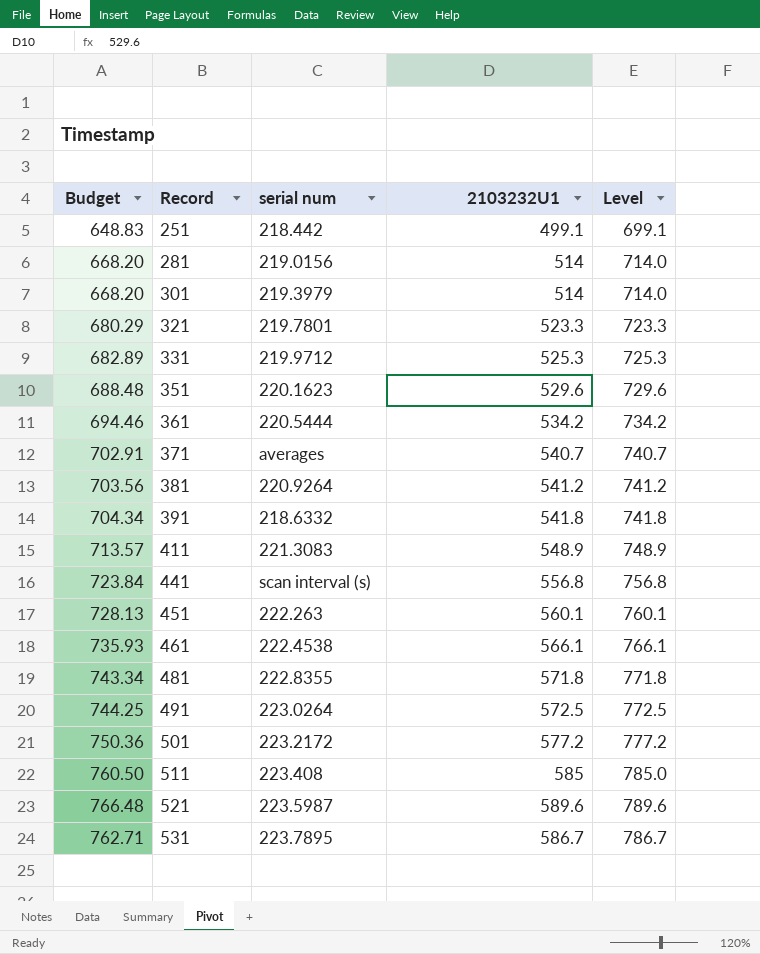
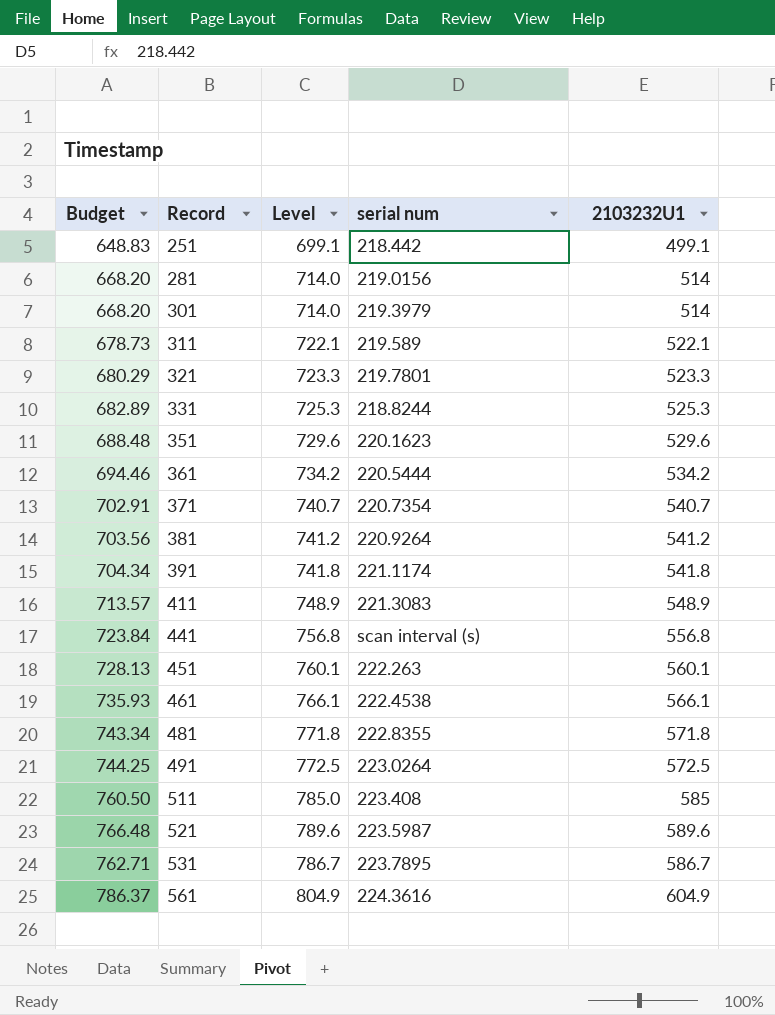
column Level | position: 5 -> 3
row 501: 750.36 | 223.2172 | 577.2 | 777.2 -> none
row 311: none -> 678.73 | 722.1 | 219.589 | 522.1
331 | serial num: 219.9712 -> 218.8244
371 | serial num: averages -> 220.7354
391 | serial num: 218.6332 -> 221.1174
row 561: none -> 786.37 | 804.9 | 224.3616 | 604.9

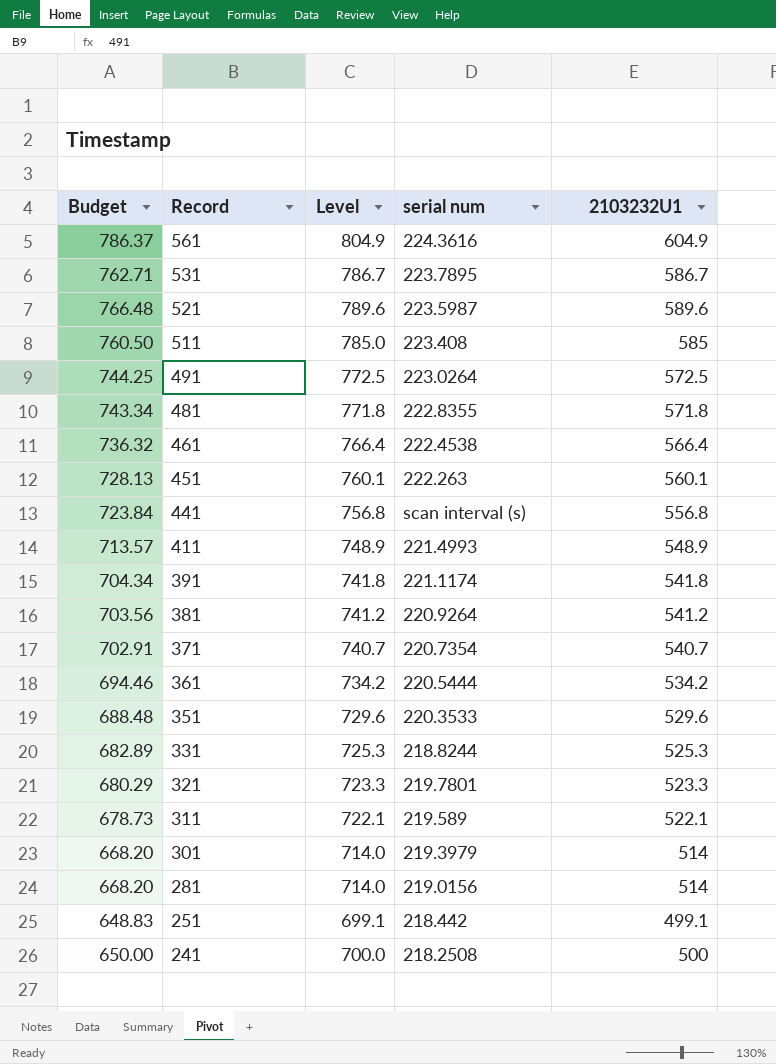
row order: Record ascending -> Record descending
461 | Budget: 735.93 -> 736.32
461 | Level: 766.1 -> 766.4
461 | 2103232U1: 566.1 -> 566.4
411 | serial num: 221.3083 -> 221.4993
351 | serial num: 220.1623 -> 220.3533
row 241: none -> 650.00 | 700.0 | 218.2508 | 500

